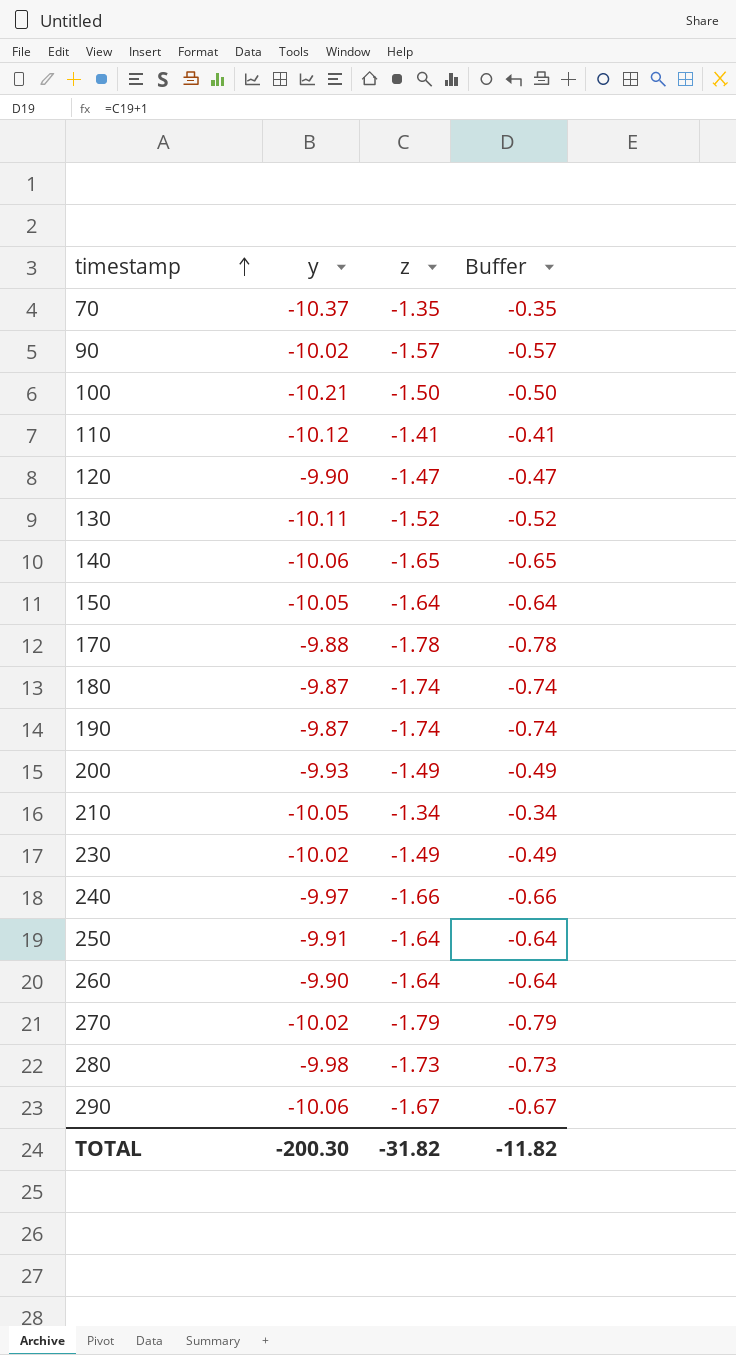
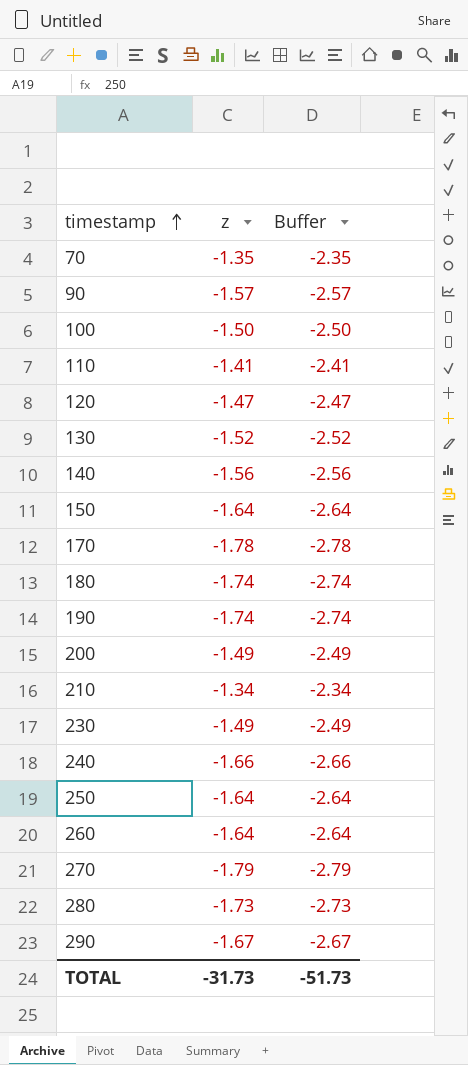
column y | position: 2 -> none
column Buffer | formula: [z] + 1 -> [z] - 1
140 | z: -1.65 -> -1.56
TOTAL | z: -31.82 -> -31.73
TOTAL | Buffer: -11.82 -> -51.73

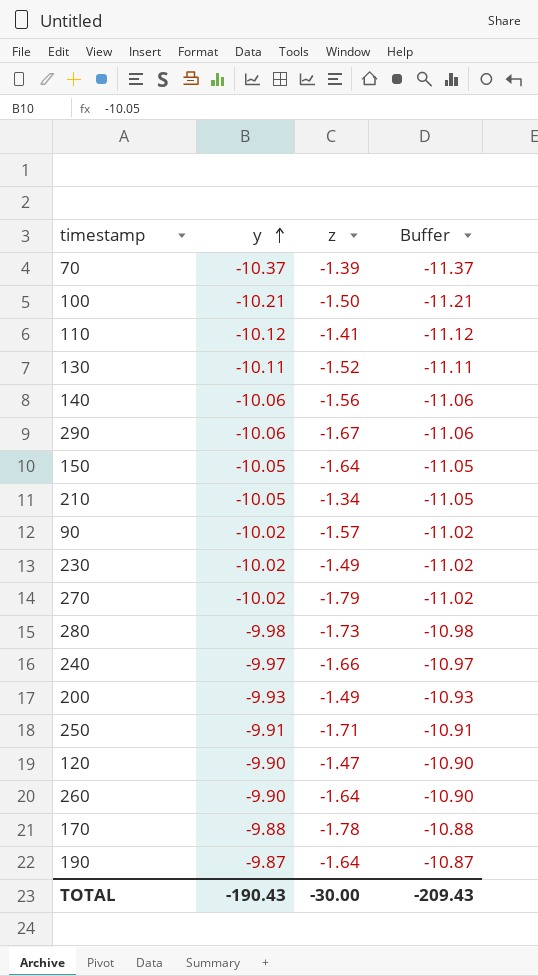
row order: timestamp ascending -> y ascending
column y | position: none -> 2
column Buffer | formula: [z] - 1 -> [y] - 1
row 180: -1.74 | -2.74 -> none
70 | z: -1.35 -> -1.39
250 | z: -1.64 -> -1.71
190 | z: -1.74 -> -1.64
TOTAL | z: -31.73 -> -30.00
TOTAL | Buffer: -51.73 -> -209.43

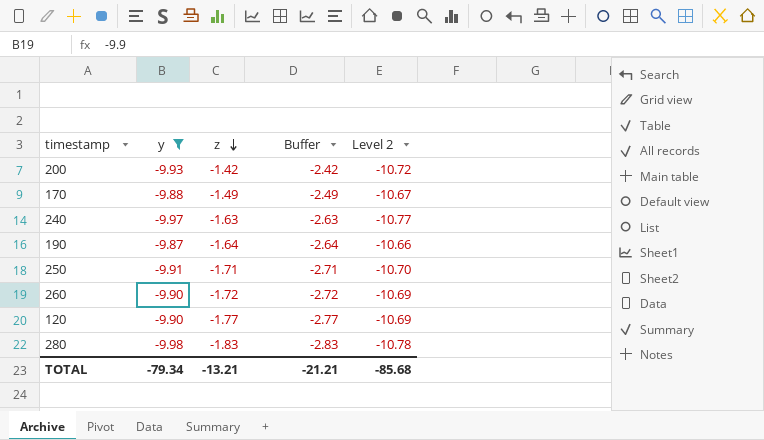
filter: none -> y >= -9.98
row order: y ascending -> z descending
column Buffer | formula: [y] - 1 -> [z] - 1
column Level 2 | formula: none -> [y] * 1.08
200 | z: -1.49 -> -1.42
170 | z: -1.78 -> -1.49
240 | z: -1.66 -> -1.63
260 | z: -1.64 -> -1.72
120 | z: -1.47 -> -1.77
280 | z: -1.73 -> -1.83
TOTAL | y: -190.43 -> -79.34
TOTAL | z: -30.00 -> -13.21
TOTAL | Buffer: -209.43 -> -21.21

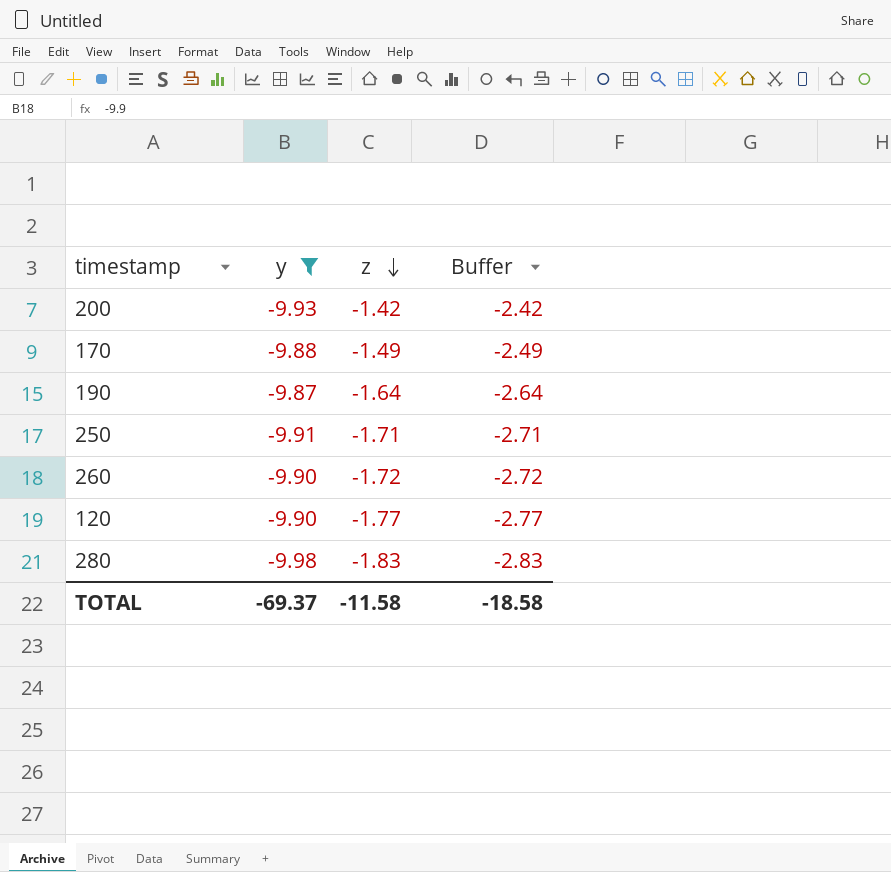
column Level 2 | formula: [y] * 1.08 -> none
row 240: -9.97 | -1.63 | -2.63 | -10.77 -> none
TOTAL | y: -79.34 -> -69.37
TOTAL | z: -13.21 -> -11.58
TOTAL | Buffer: -21.21 -> -18.58

